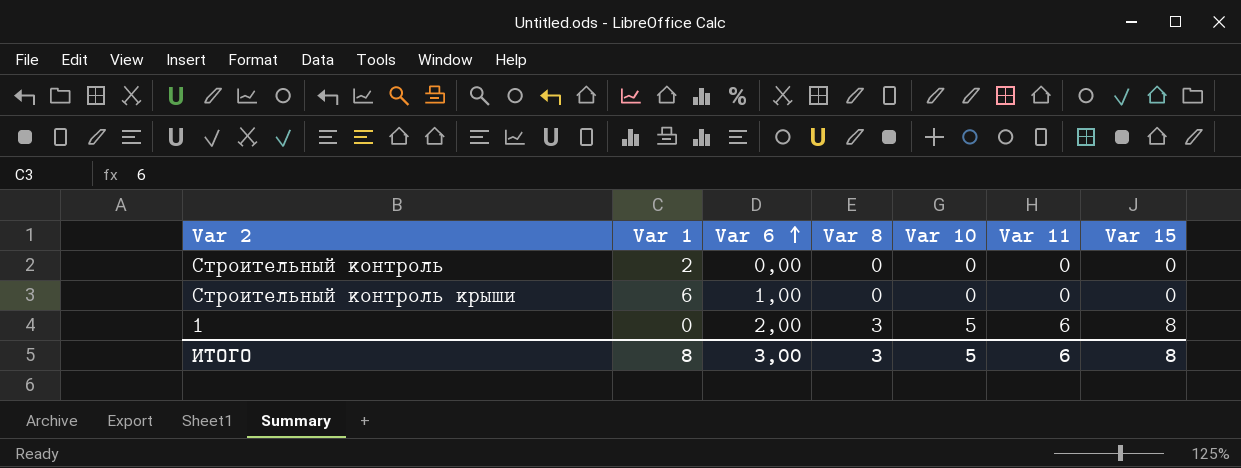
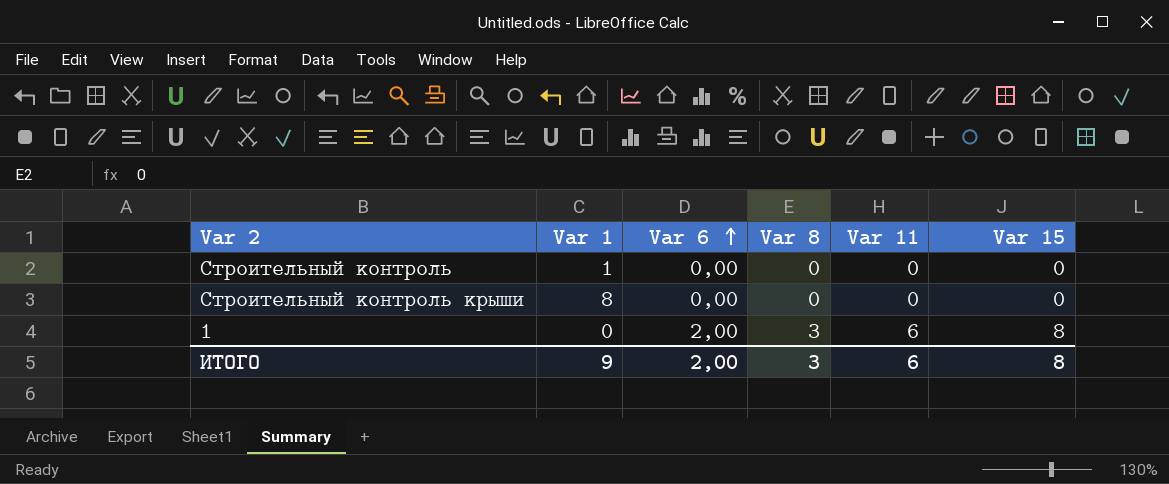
column Var 10 | position: 5 -> none
Строительный контроль | Var 1: 2 -> 1
Строительный контроль крыши | Var 1: 6 -> 8
Строительный контроль крыши | Var 6: 1,00 -> 0,00
ИТОГО | Var 1: 8 -> 9
ИТОГО | Var 6: 3,00 -> 2,00

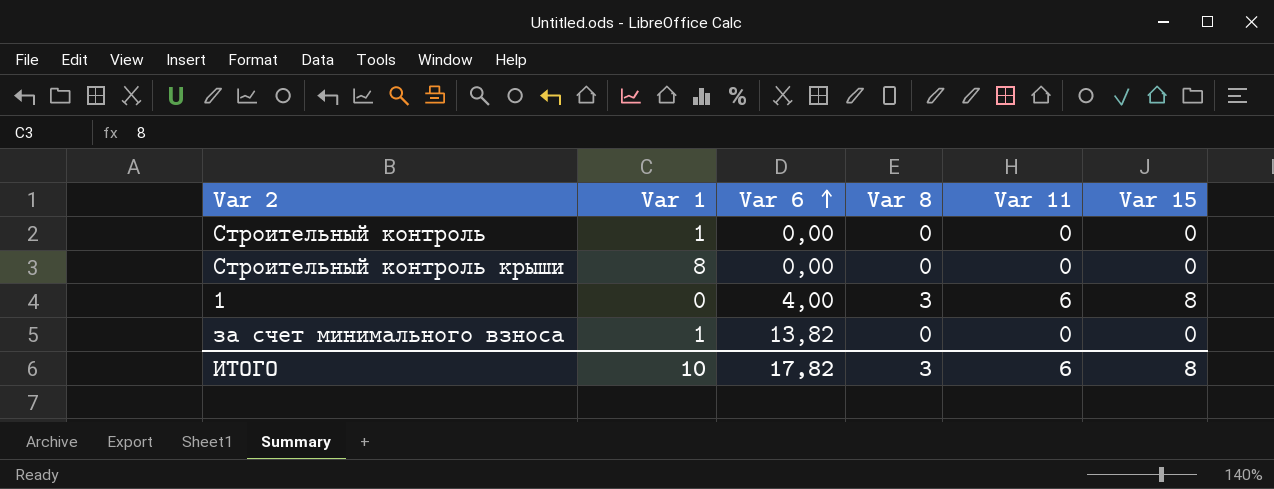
1 | Var 6: 2,00 -> 4,00
row за счет минимального взноса: none -> 1 | 13,82 | 0 | 0 | 0
ИТОГО | Var 1: 9 -> 10
ИТОГО | Var 6: 2,00 -> 17,82

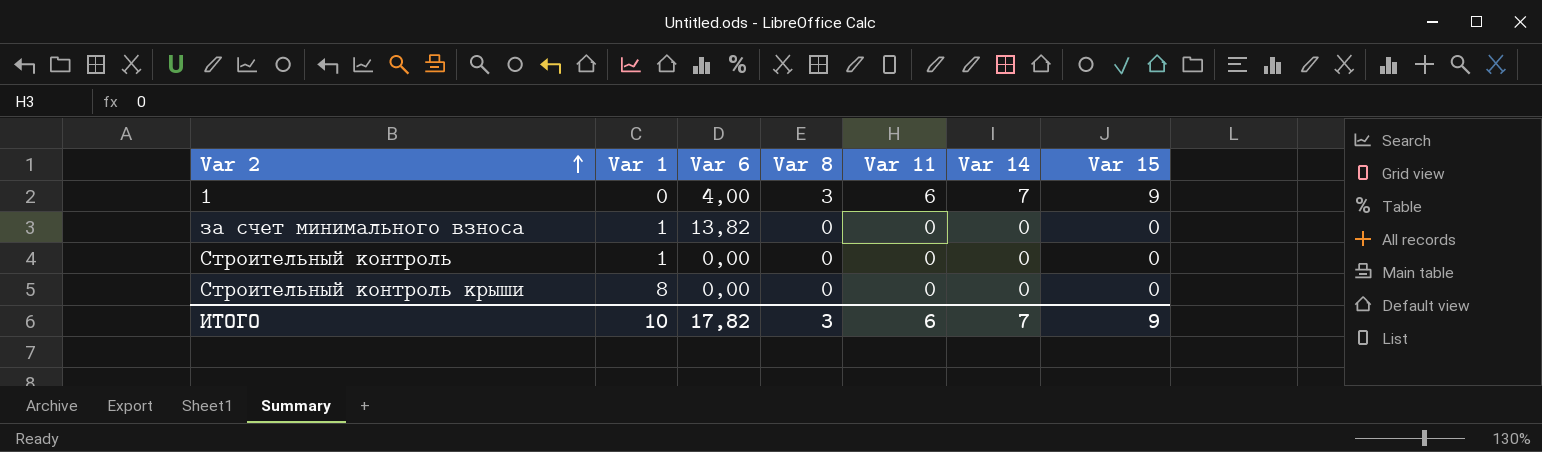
row order: Var 6 ascending -> Var 2 ascending
column Var 14 | position: none -> 6
1 | Var 15: 8 -> 9
ИТОГО | Var 15: 8 -> 9

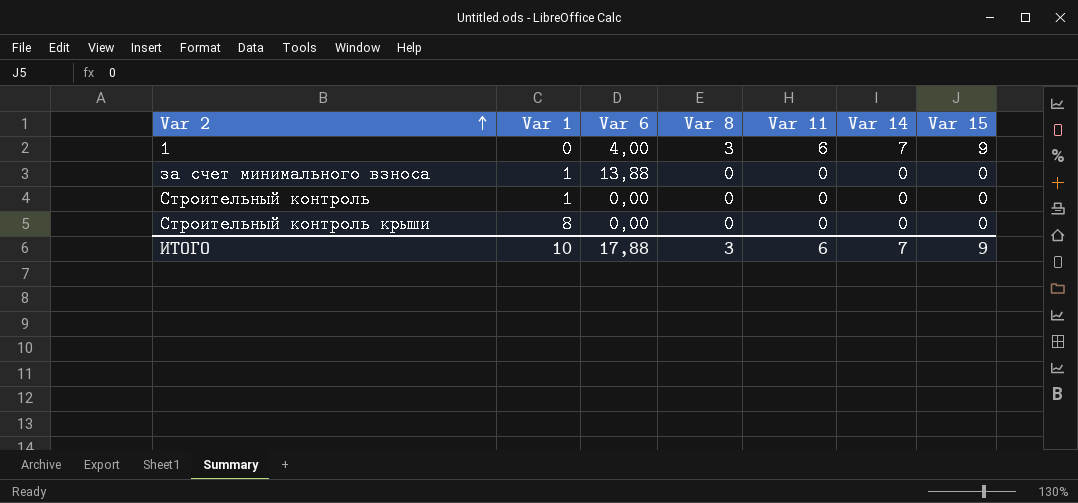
за счет минимального взноса | Var 6: 13,82 -> 13,88
ИТОГО | Var 6: 17,82 -> 17,88

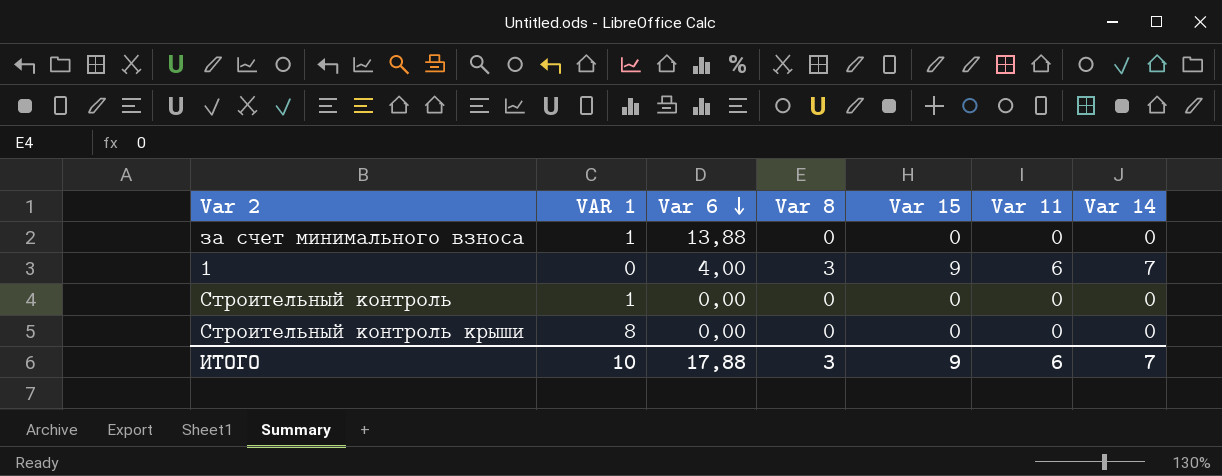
row order: Var 2 ascending -> Var 6 descending
column name: Var 1 -> VAR 1
column Var 15 | position: 7 -> 5

